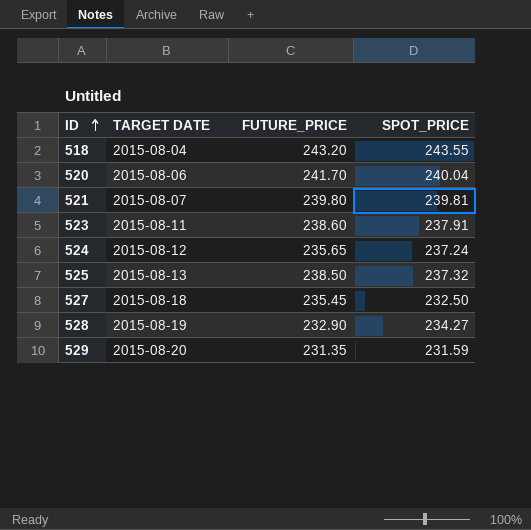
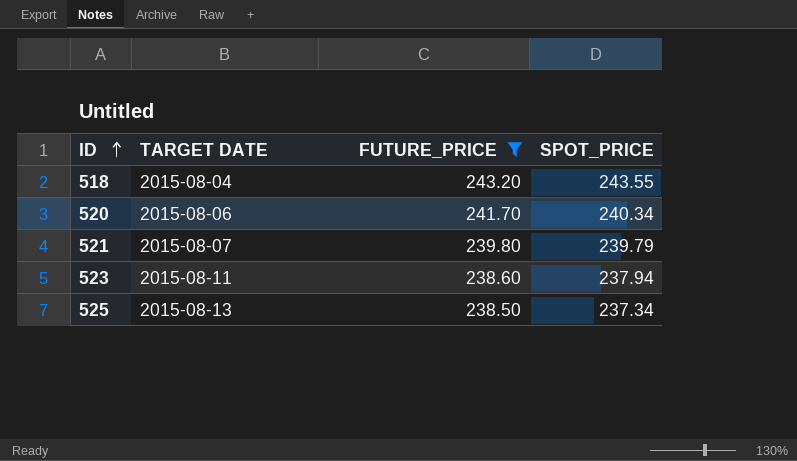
filter: none -> FUTURE_PRICE >= 238.50
520 | SPOT_PRICE: 240.04 -> 240.34
521 | SPOT_PRICE: 239.81 -> 239.79
523 | SPOT_PRICE: 237.91 -> 237.94
525 | SPOT_PRICE: 237.32 -> 237.34

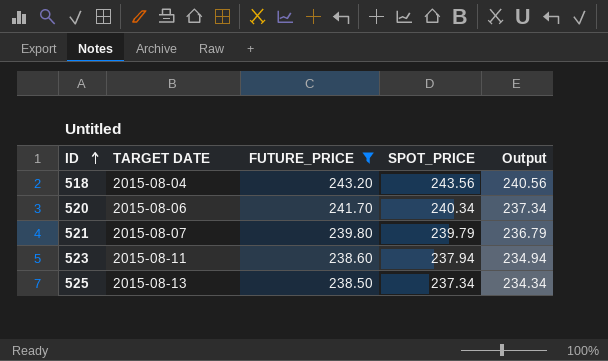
column Output | formula: none -> [SPOT_PRICE] - 3
518 | SPOT_PRICE: 243.55 -> 243.56

